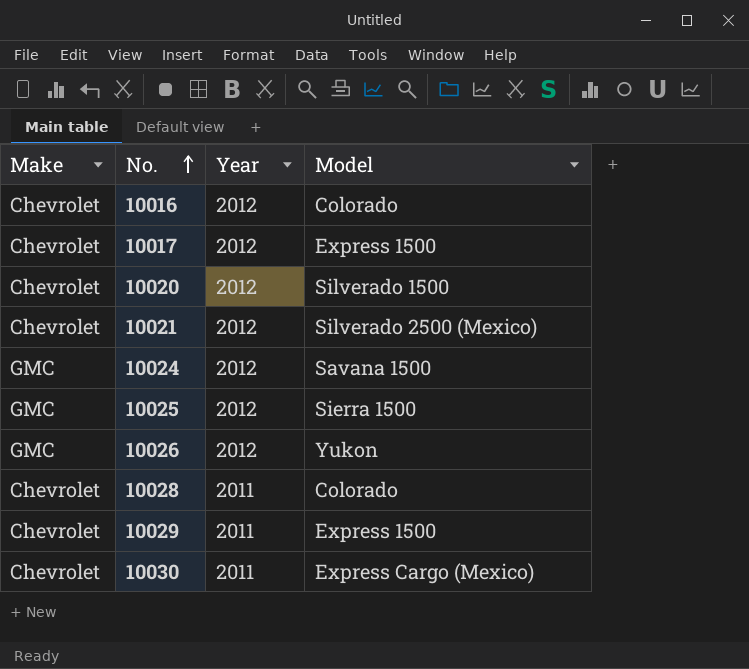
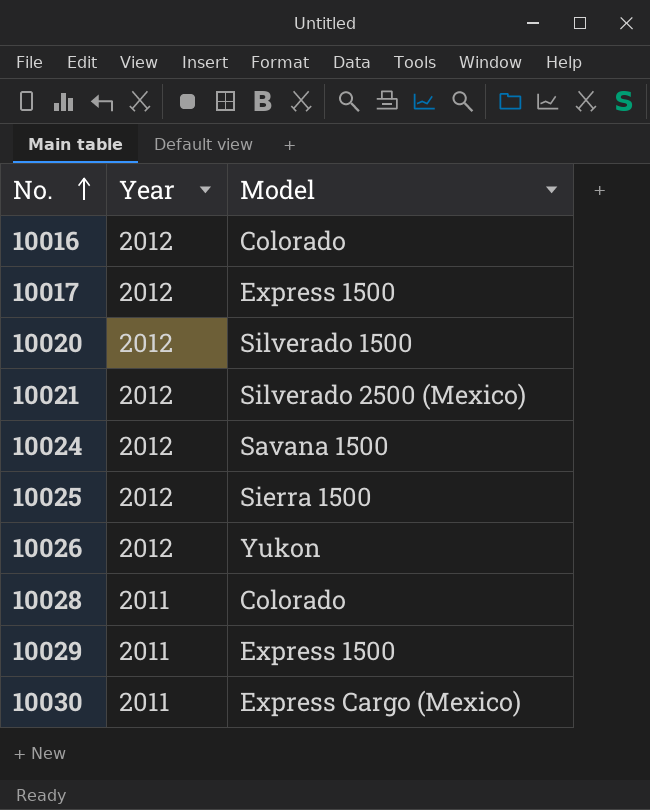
column Make | position: 1 -> none

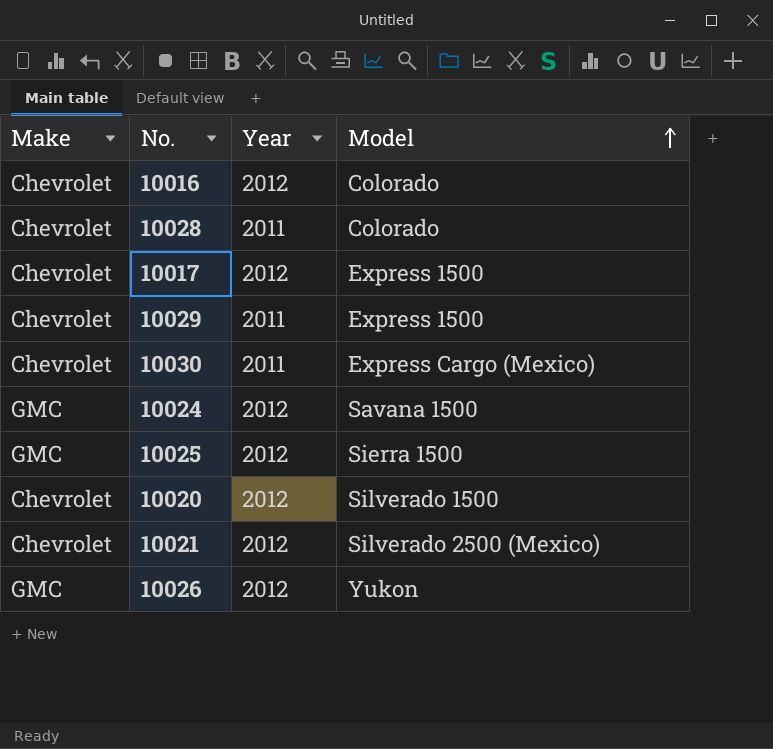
row order: No. ascending -> Model ascending
column Make | position: none -> 1

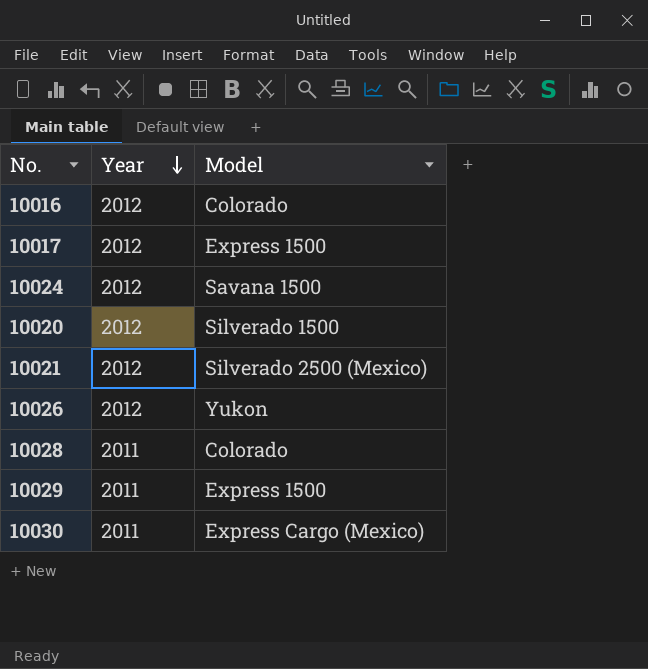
row order: Model ascending -> Year descending
column Make | position: 1 -> none
row 10025: GMC | 2012 | Sierra 1500 -> none

